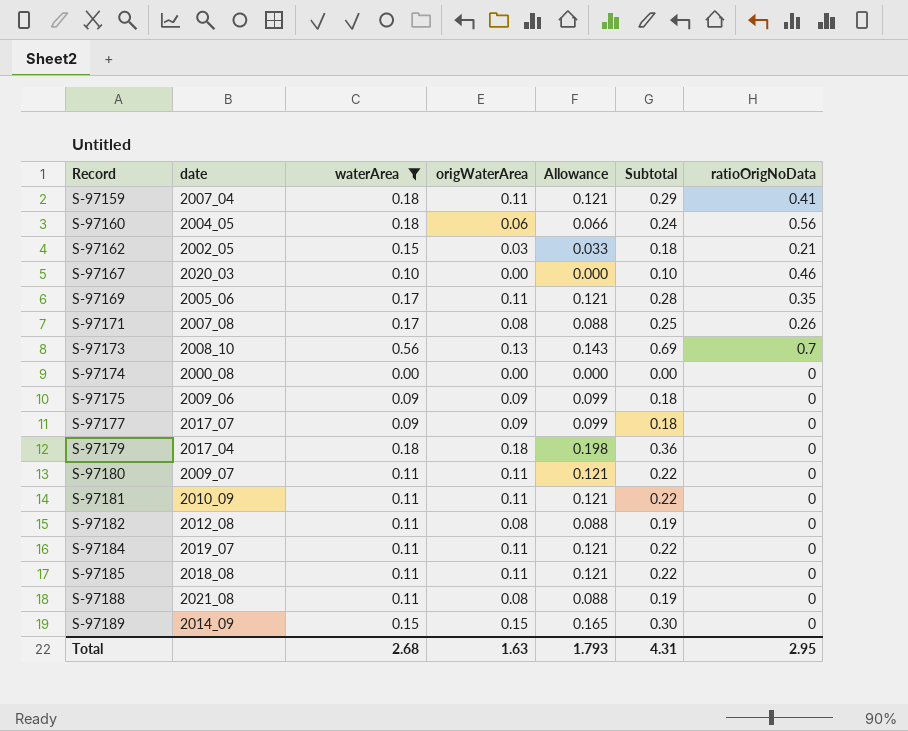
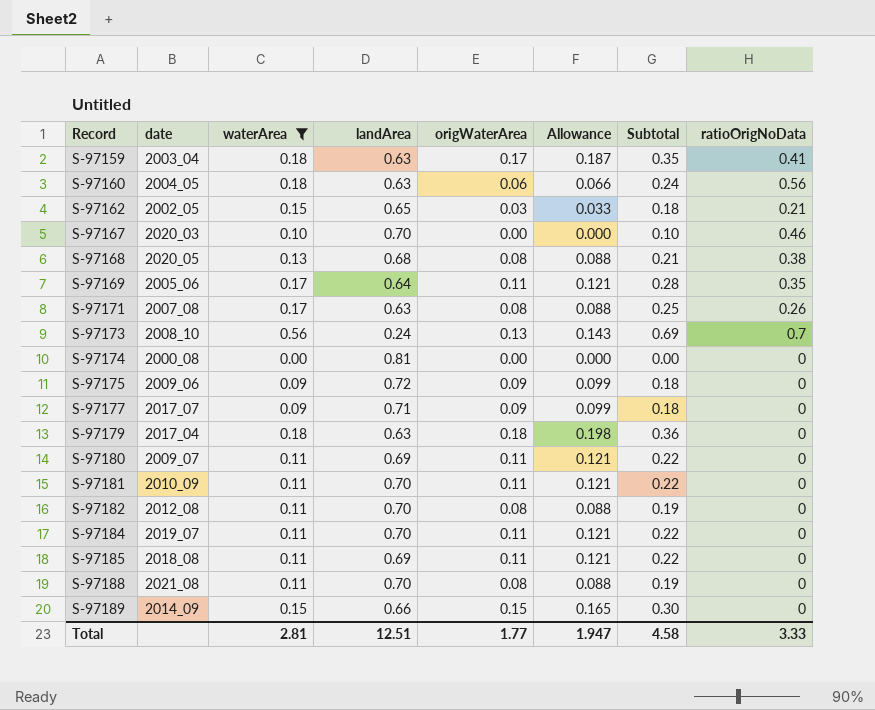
column landArea | position: none -> 4
S-97159 | date: 2007_04 -> 2003_04
S-97159 | origWaterArea: 0.11 -> 0.17
S-97159 | Allowance: 0.121 -> 0.187
S-97159 | Subtotal: 0.29 -> 0.35
row S-97168: none -> 2020_05 | 0.13 | 0.68 | 0.08 | 0.088 | 0.21 | 0.38
Total | waterArea: 2.68 -> 2.81
Total | origWaterArea: 1.63 -> 1.77
Total | Allowance: 1.793 -> 1.947
Total | Subtotal: 4.31 -> 4.58
Total | ratioOrigNoData: 2.95 -> 3.33

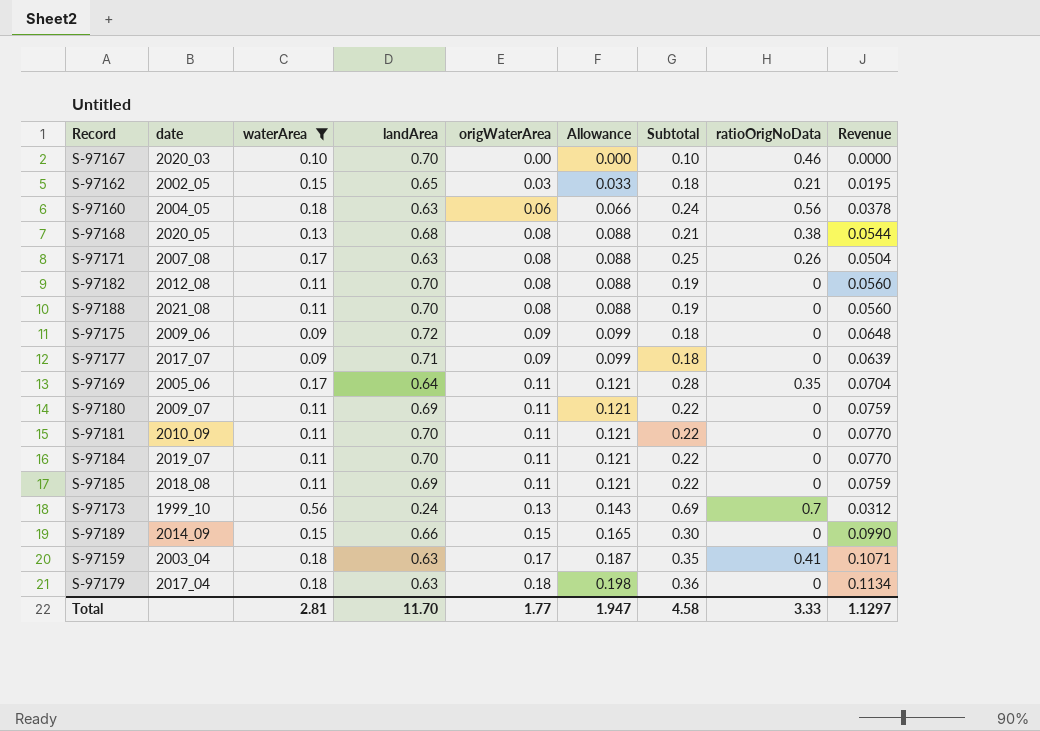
row order: Record ascending -> origWaterArea ascending
column Revenue | formula: none -> [landArea] * [origWaterArea]
row S-97174: 2000_08 | 0.00 | 0.81 | 0.00 | 0.000 | 0.00 | 0 -> none
S-97173 | date: 2008_10 -> 1999_10
Total | landArea: 12.51 -> 11.70

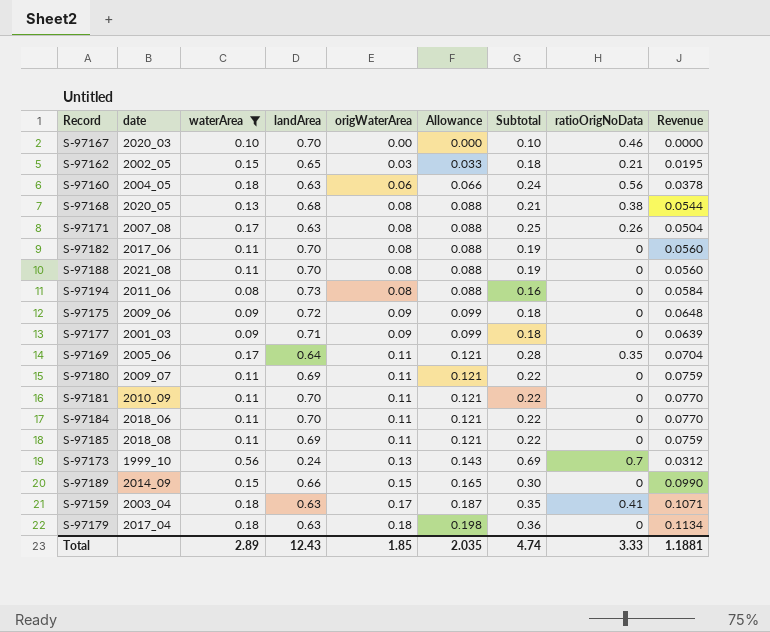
S-97182 | date: 2012_08 -> 2017_06
row S-97194: none -> 2011_06 | 0.08 | 0.73 | 0.08 | 0.088 | 0.16 | 0 | 0.0584
S-97177 | date: 2017_07 -> 2001_03
S-97184 | date: 2019_07 -> 2018_06
Total | waterArea: 2.81 -> 2.89
Total | landArea: 11.70 -> 12.43
Total | origWaterArea: 1.77 -> 1.85
Total | Allowance: 1.947 -> 2.035
Total | Subtotal: 4.58 -> 4.74
Total | Revenue: 1.1297 -> 1.1881

